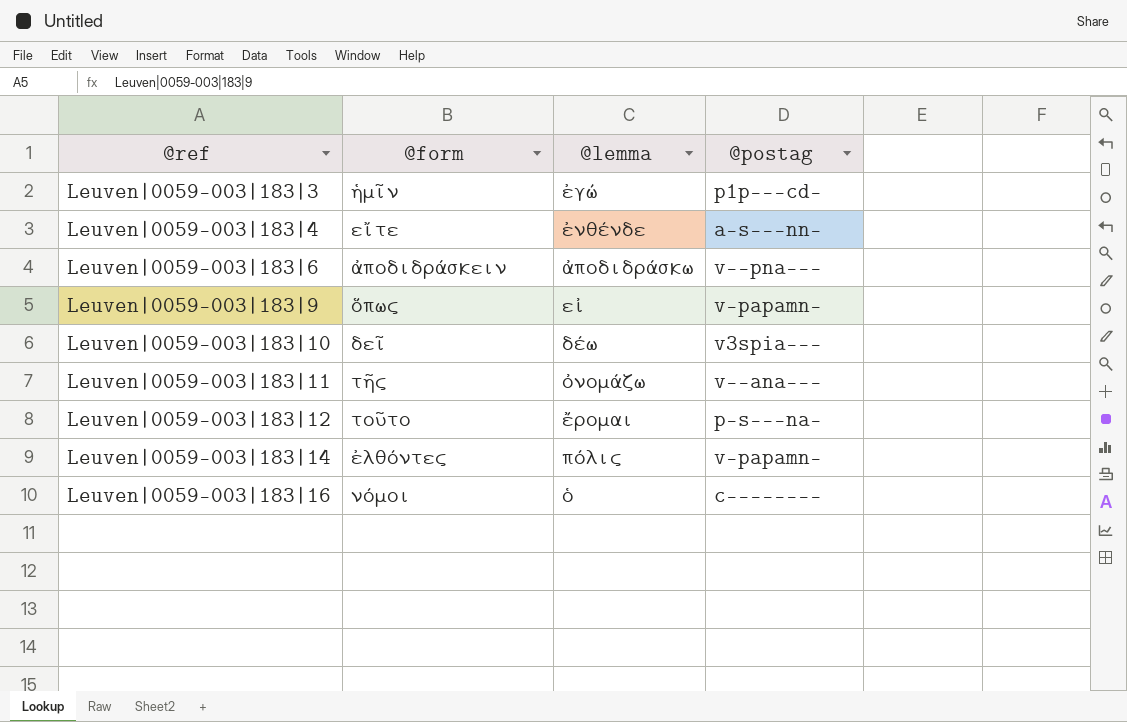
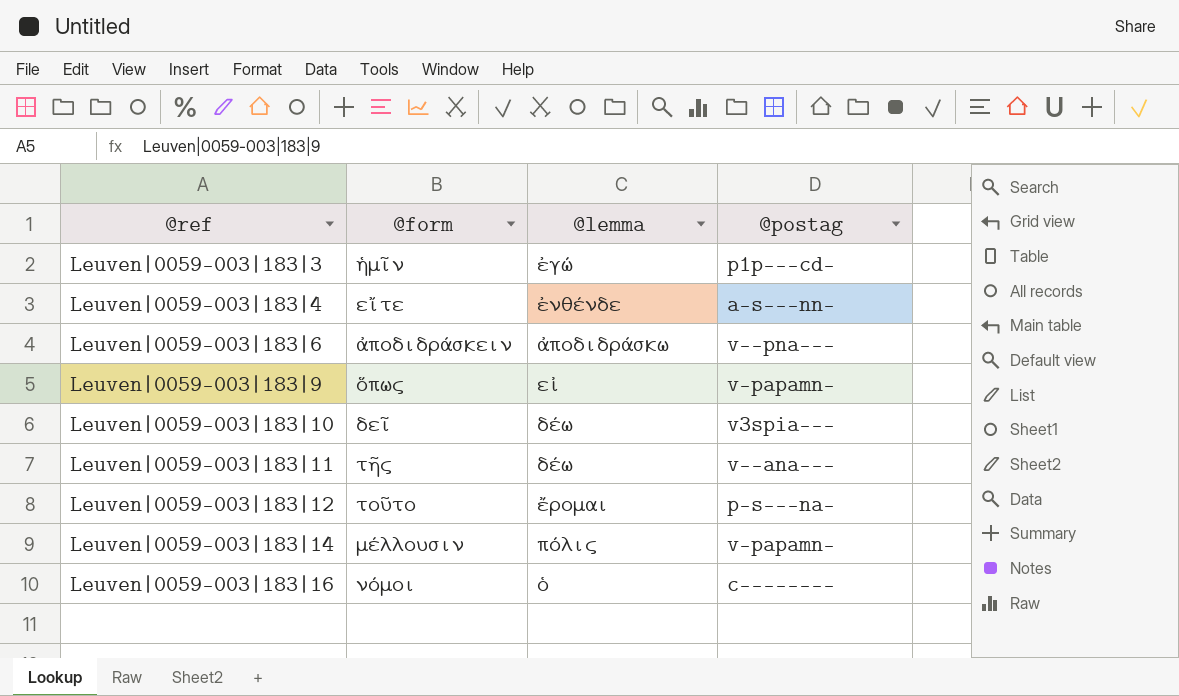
Leuven|0059-003|183|11 | @lemma: ὀνομάζω -> δέω
Leuven|0059-003|183|14 | @form: ἐλθόντες -> μέλλουσιν

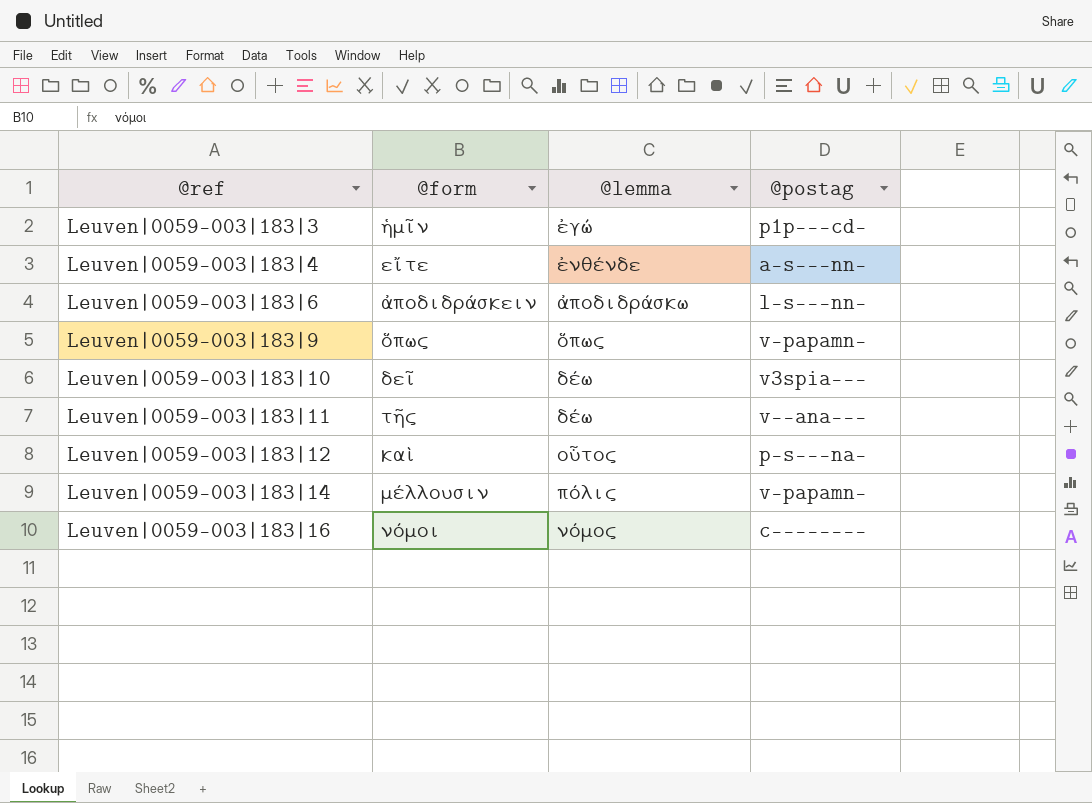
Leuven|0059-003|183|6 | @postag: v--pna--- -> l-s---nn-
Leuven|0059-003|183|9 | @lemma: εἰ -> ὅπως
Leuven|0059-003|183|12 | @form: τοῦτο -> καὶ
Leuven|0059-003|183|12 | @lemma: ἔρομαι -> οὗτος
Leuven|0059-003|183|16 | @lemma: ὁ -> νόμος

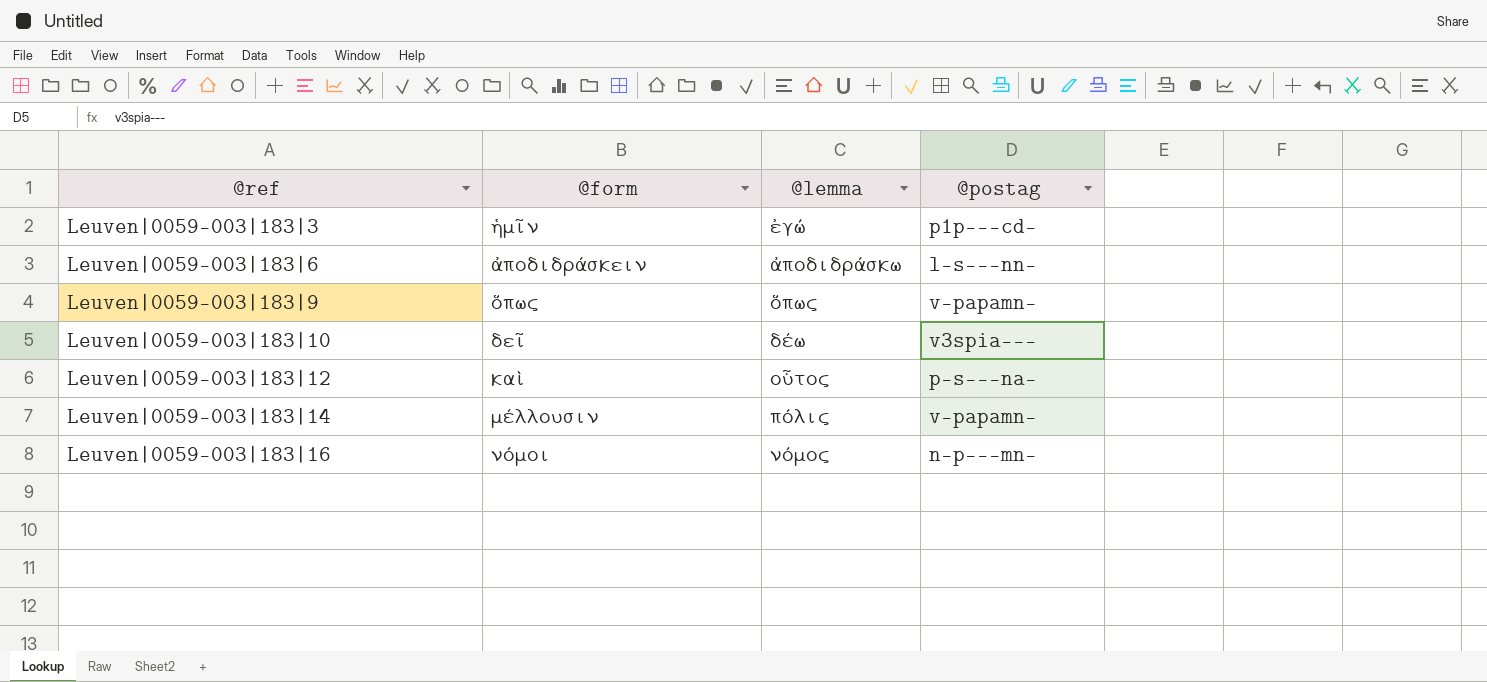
row Leuven|0059-003|183|4: εἴτε | ἐνθένδε | a-s---nn- -> none
row Leuven|0059-003|183|11: τῆς | δέω | v--ana--- -> none
Leuven|0059-003|183|16 | @postag: c-------- -> n-p---mn-

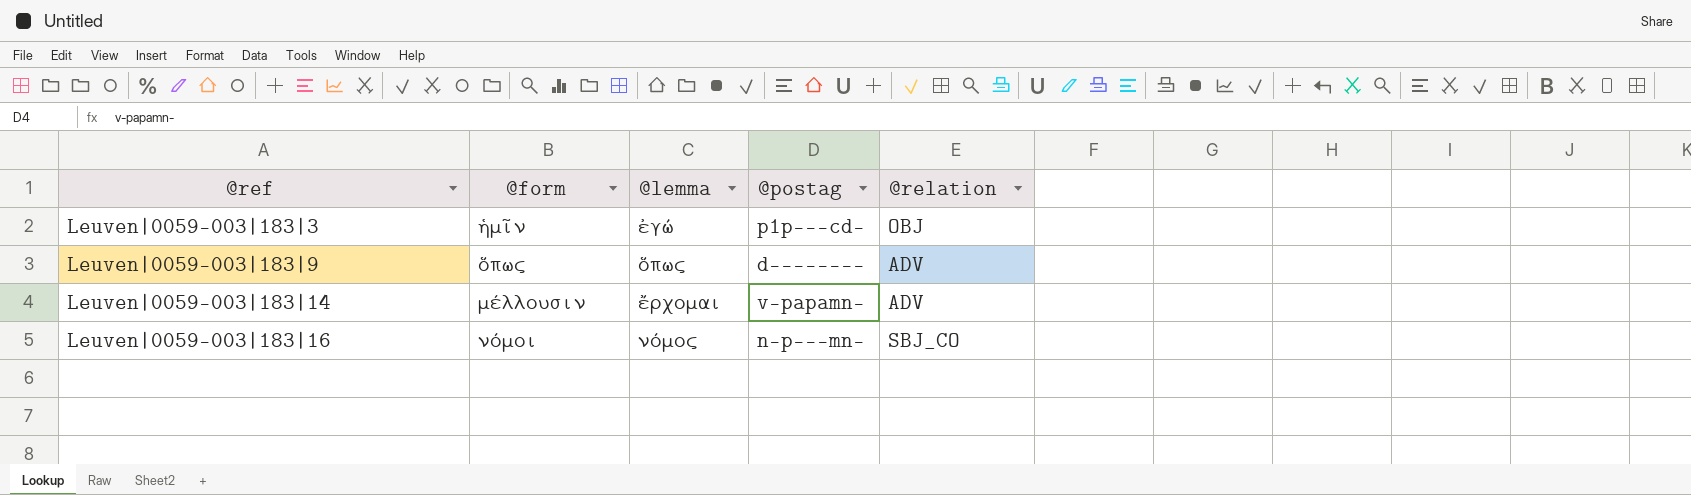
column @relation | position: none -> 5
row Leuven|0059-003|183|6: ἀποδιδράσκειν | ἀποδιδράσκω | l-s---nn- -> none
row Leuven|0059-003|183|10: δεῖ | δέω | v3spia--- -> none
row Leuven|0059-003|183|12: καὶ | οὗτος | p-s---na- -> none
Leuven|0059-003|183|9 | @postag: v-papamn- -> d--------
Leuven|0059-003|183|14 | @lemma: πόλις -> ἔρχομαι

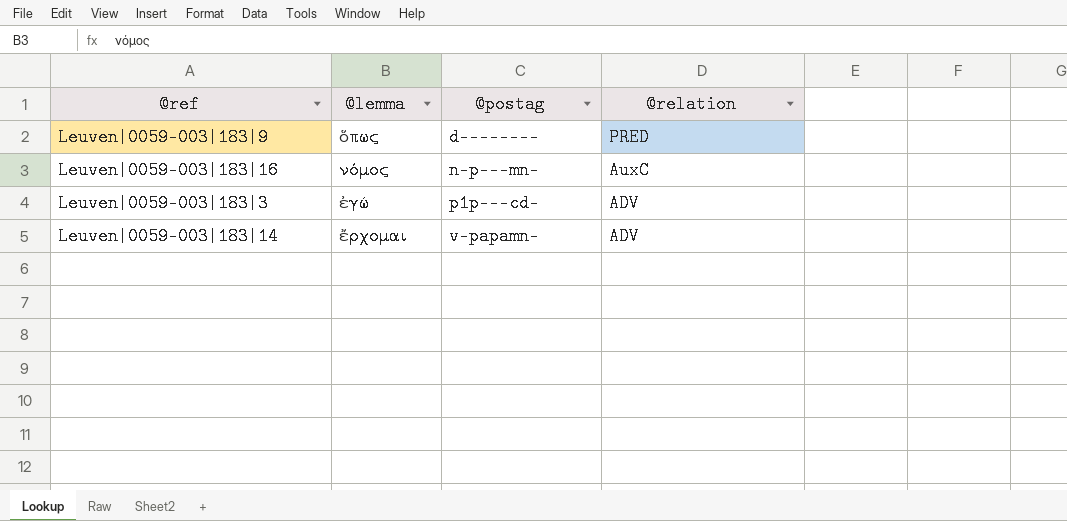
row order: @ref ascending -> @postag ascending
column @form | position: 2 -> none
Leuven|0059-003|183|9 | @relation: ADV -> PRED
Leuven|0059-003|183|16 | @relation: SBJ_CO -> AuxC
Leuven|0059-003|183|3 | @relation: OBJ -> ADV

